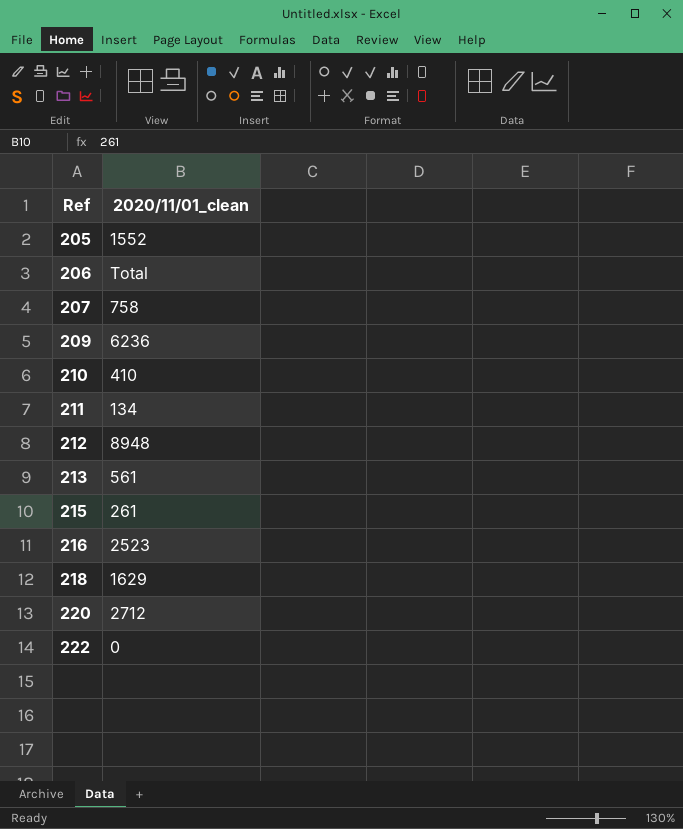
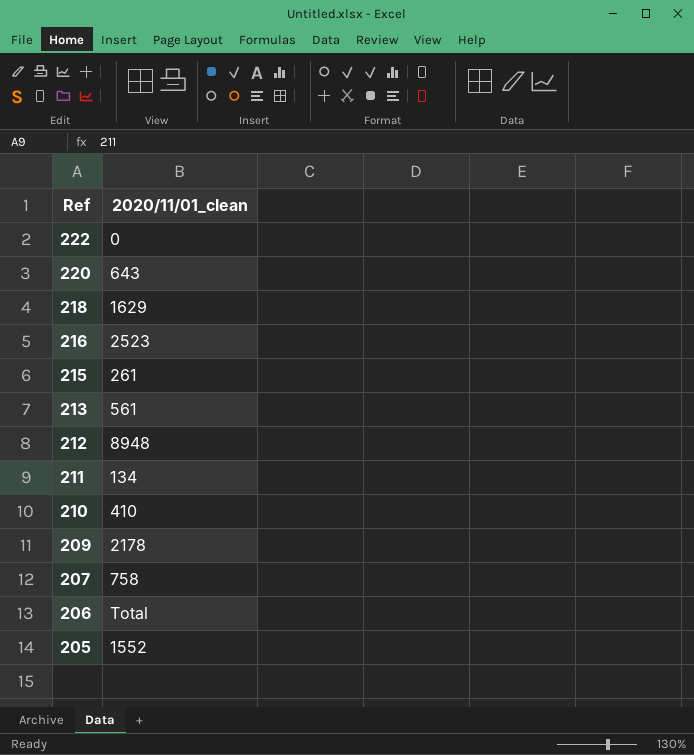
row order: Ref ascending -> Ref descending
220 | 2020/11/01_clean: 2712 -> 643
209 | 2020/11/01_clean: 6236 -> 2178

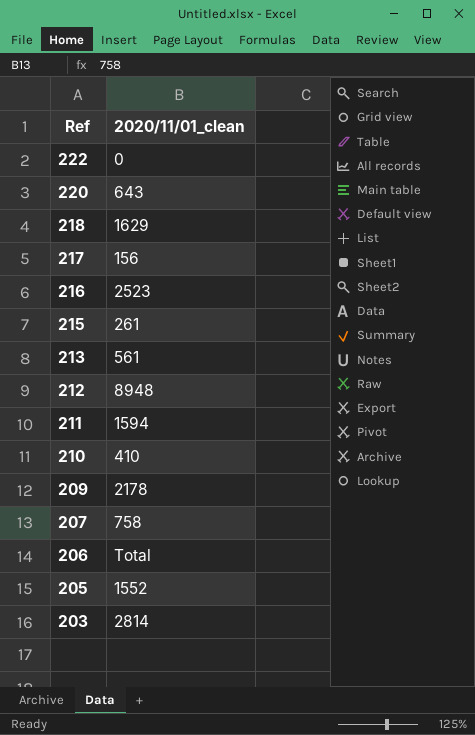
row 217: none -> 156
211 | 2020/11/01_clean: 134 -> 1594
row 203: none -> 2814

